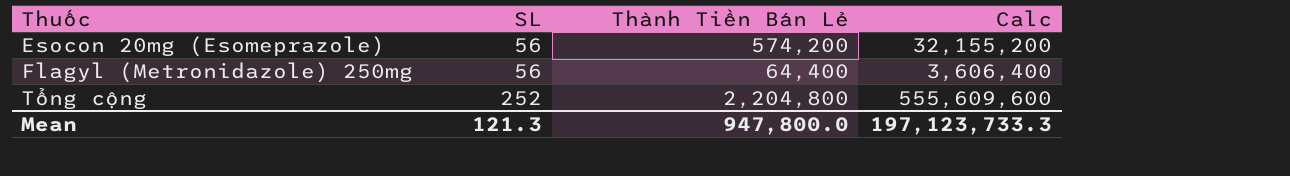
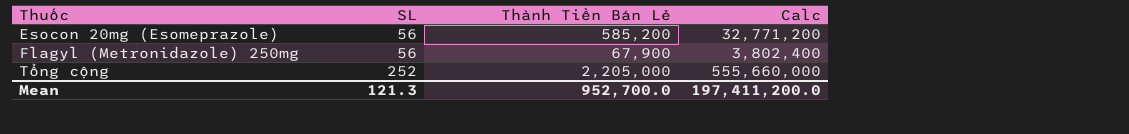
Esocon 20mg (Esomeprazole) | Thành Tiền Bán Lẻ: 574,200 -> 585,200
Esocon 20mg (Esomeprazole) | Calc: 32,155,200 -> 32,771,200
Flagyl (Metronidazole) 250mg | Thành Tiền Bán Lẻ: 64,400 -> 67,900
Flagyl (Metronidazole) 250mg | Calc: 3,606,400 -> 3,802,400
Tổng cộng | Thành Tiền Bán Lẻ: 2,204,800 -> 2,205,000
Tổng cộng | Calc: 555,609,600 -> 555,660,000
Mean | Thành Tiền Bán Lẻ: 947,800.0 -> 952,700.0
Mean | Calc: 197,123,733.3 -> 197,411,200.0

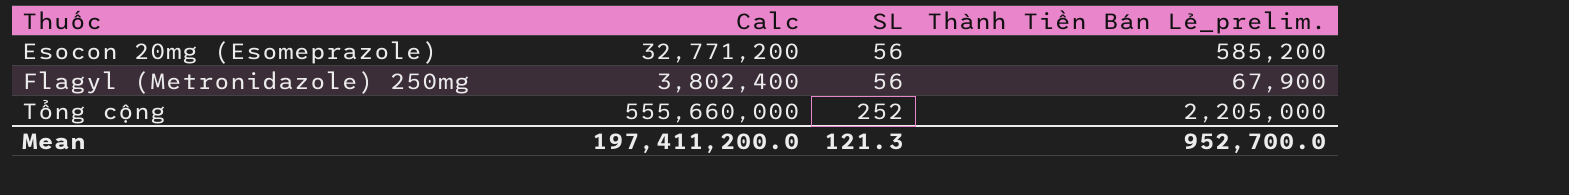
column Calc | position: 4 -> 2
column name: Thành Tiền Bán Lẻ -> Thành Tiền Bán Lẻ_prelim.

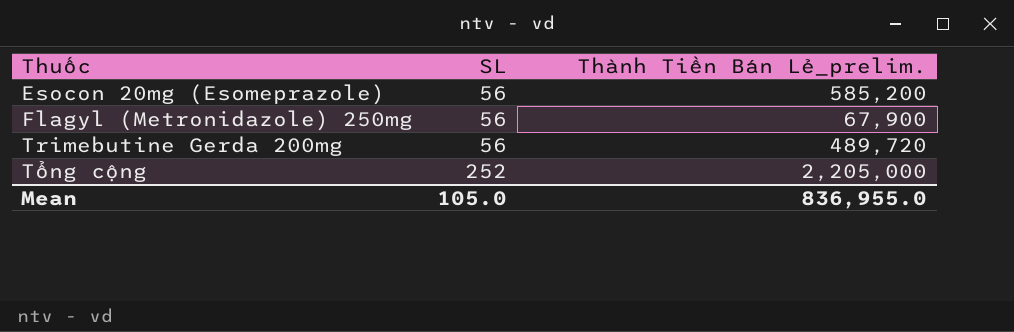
column Calc | formula: [SL] * [Thành Tiền Bán Lẻ_prelim.] -> none
row Trimebutine Gerda 200mg: none -> 56 | 489,720
Mean | SL: 121.3 -> 105.0
Mean | Thành Tiền Bán Lẻ_prelim.: 952,700.0 -> 836,955.0

